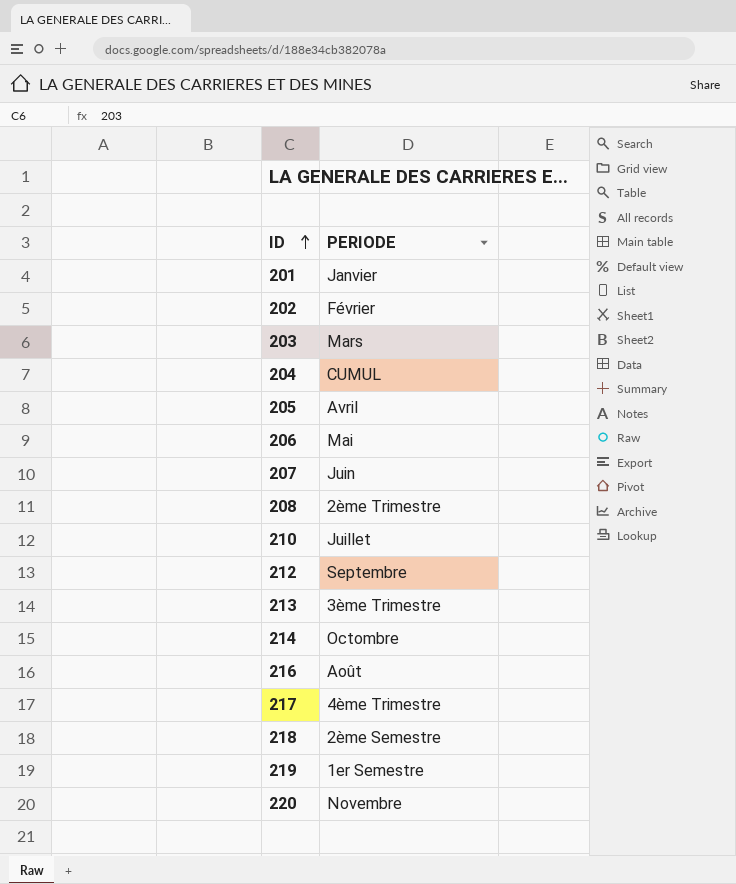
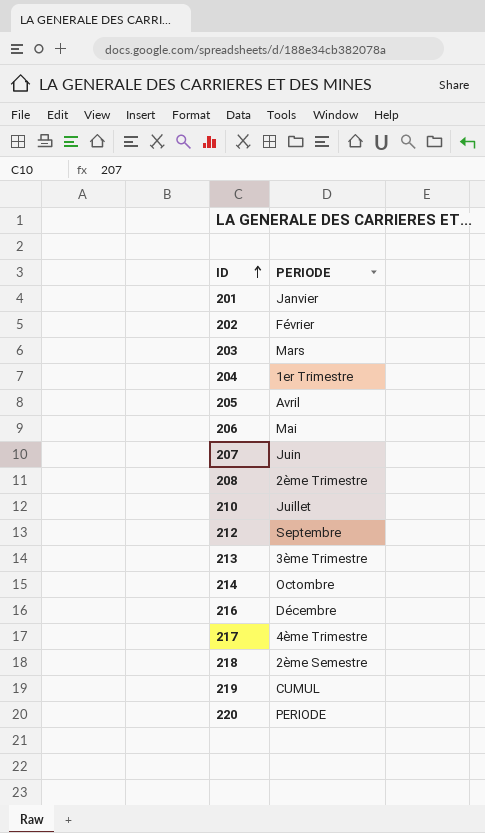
204 | PERIODE: CUMUL -> 1er Trimestre
216 | PERIODE: Août -> Décembre
219 | PERIODE: 1er Semestre -> CUMUL
220 | PERIODE: Novembre -> PERIODE

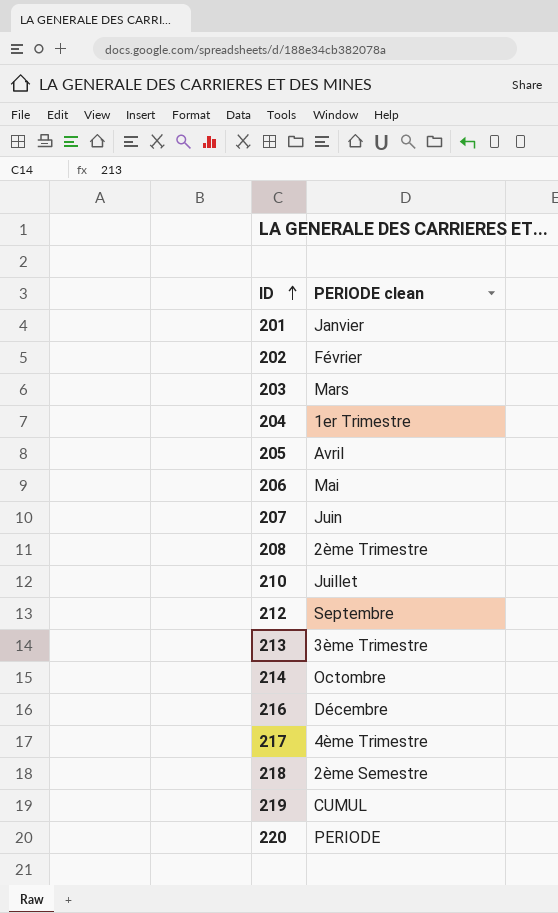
column name: PERIODE -> PERIODE clean

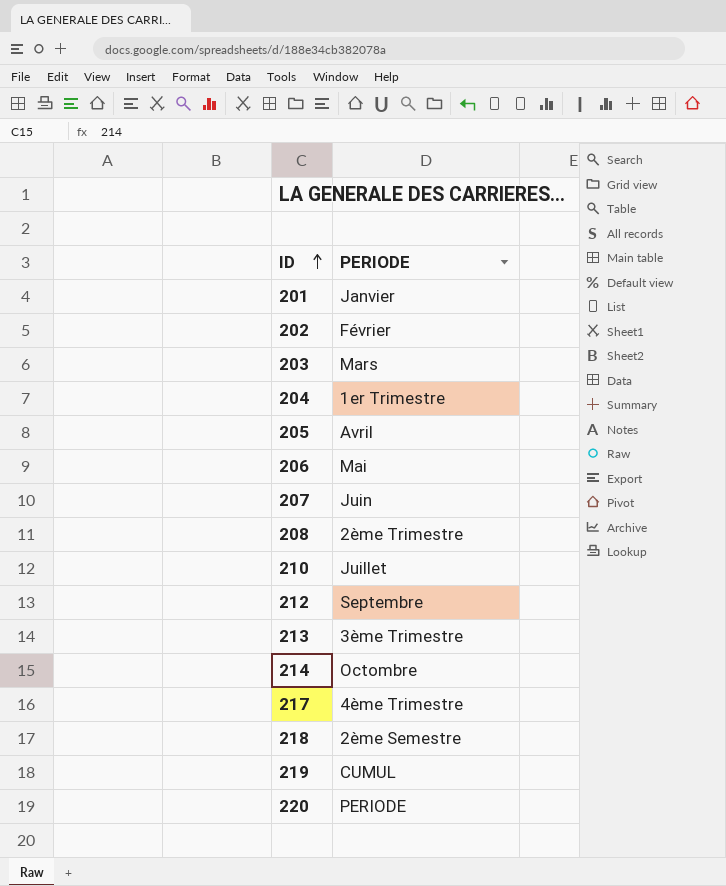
column name: PERIODE clean -> PERIODE
row 216: Décembre -> none

